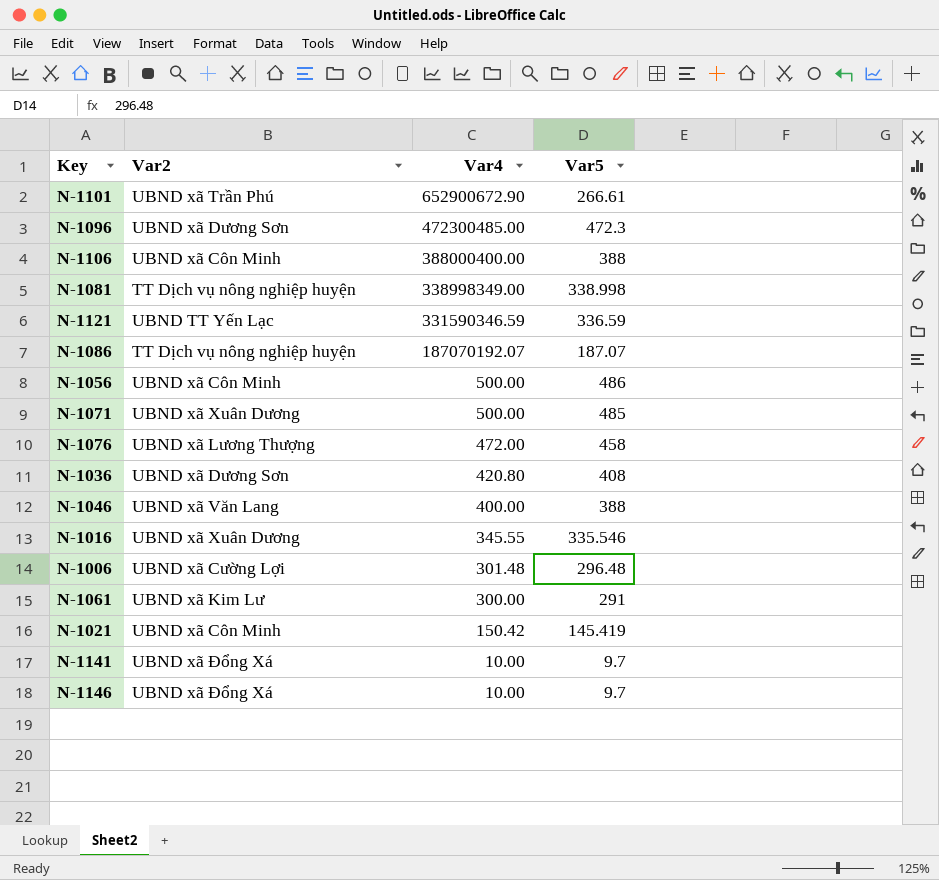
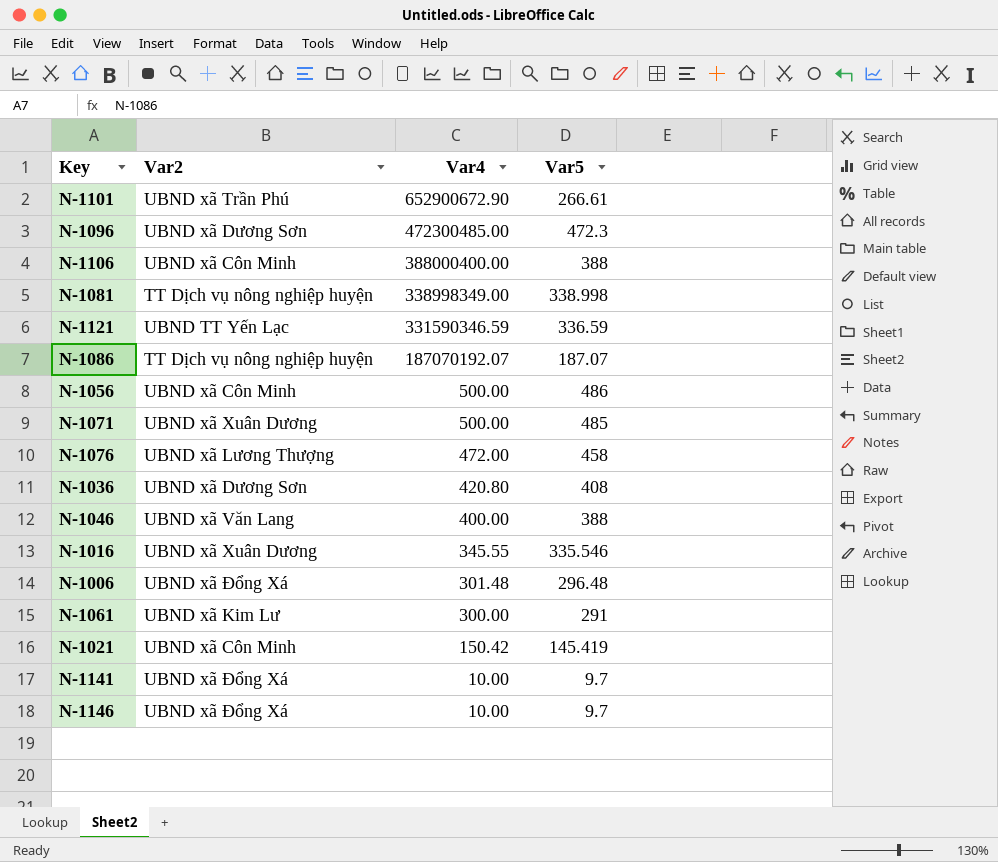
N-1006 | Var2: UBND xã Cường Lợi -> UBND xã Đổng Xá

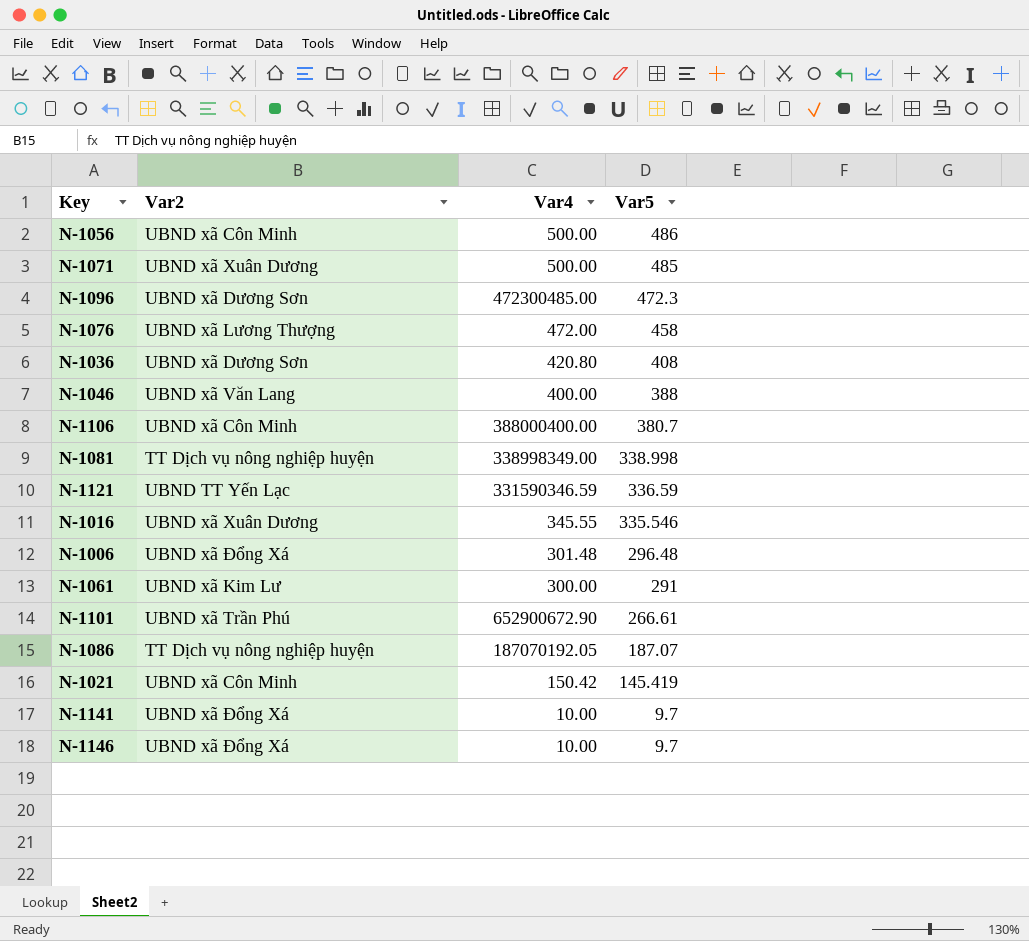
row order: Var4 descending -> Var5 descending
N-1106 | Var5: 388 -> 380.7
N-1086 | Var4: 187070192.07 -> 187070192.05

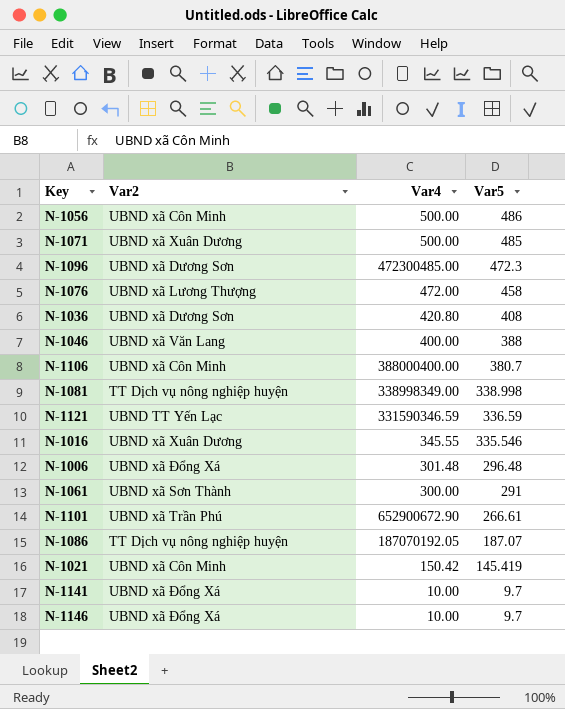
N-1061 | Var2: UBND xã Kim Lư -> UBND xã Sơn Thành

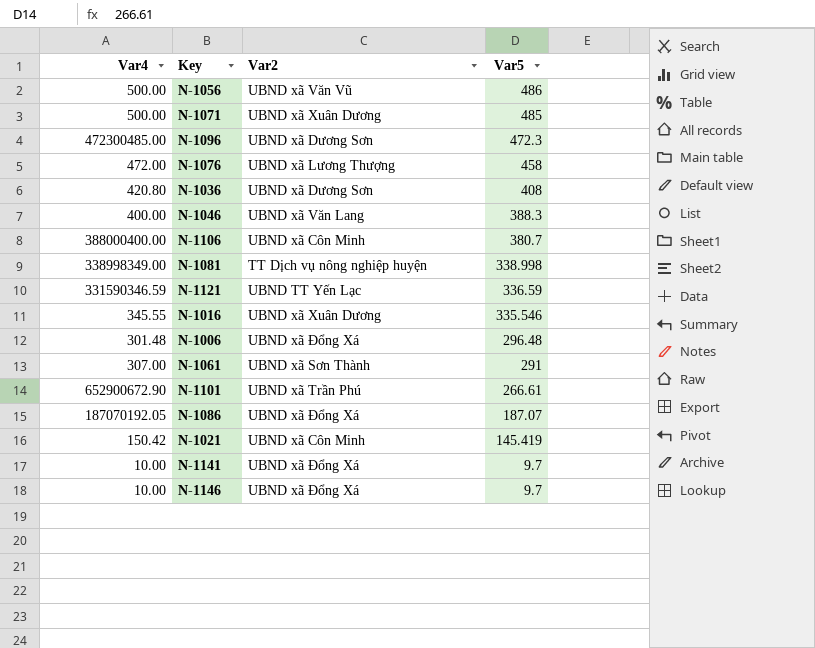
column Var4 | position: 3 -> 1
N-1056 | Var2: UBND xã Côn Minh -> UBND xã Văn Vũ
N-1046 | Var5: 388 -> 388.3
N-1061 | Var4: 300.00 -> 307.00
N-1086 | Var2: TT Dịch vụ nông nghiệp huyện -> UBND xã Đổng Xá

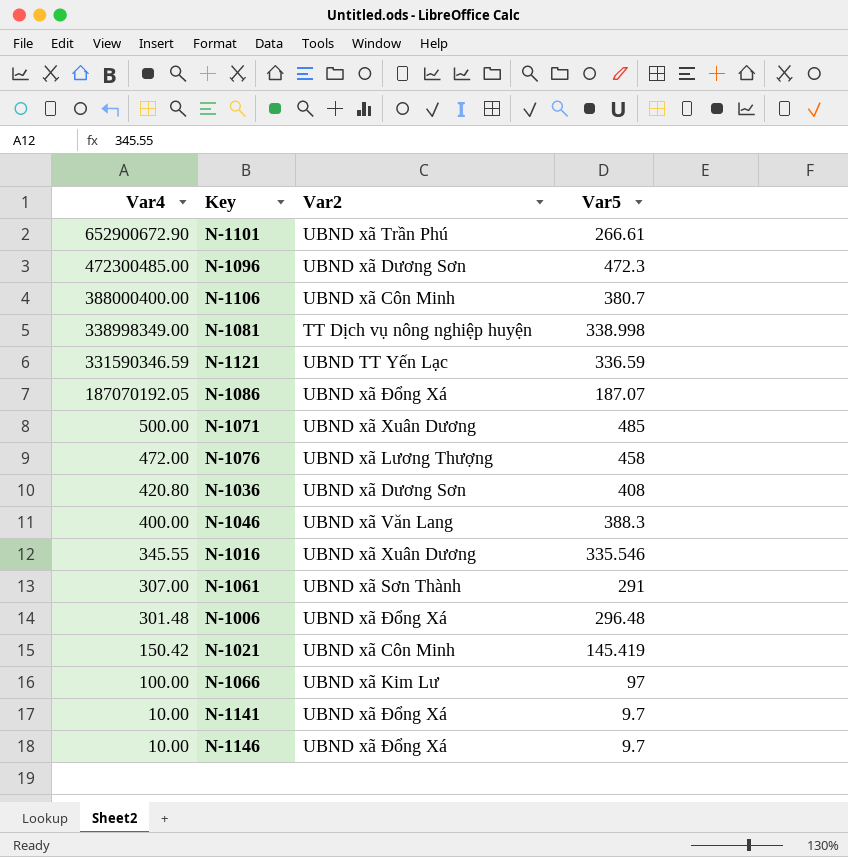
row order: Var5 descending -> Var4 descending
row N-1056: 500.00 | UBND xã Văn Vũ | 486 -> none
row N-1066: none -> 100.00 | UBND xã Kim Lư | 97

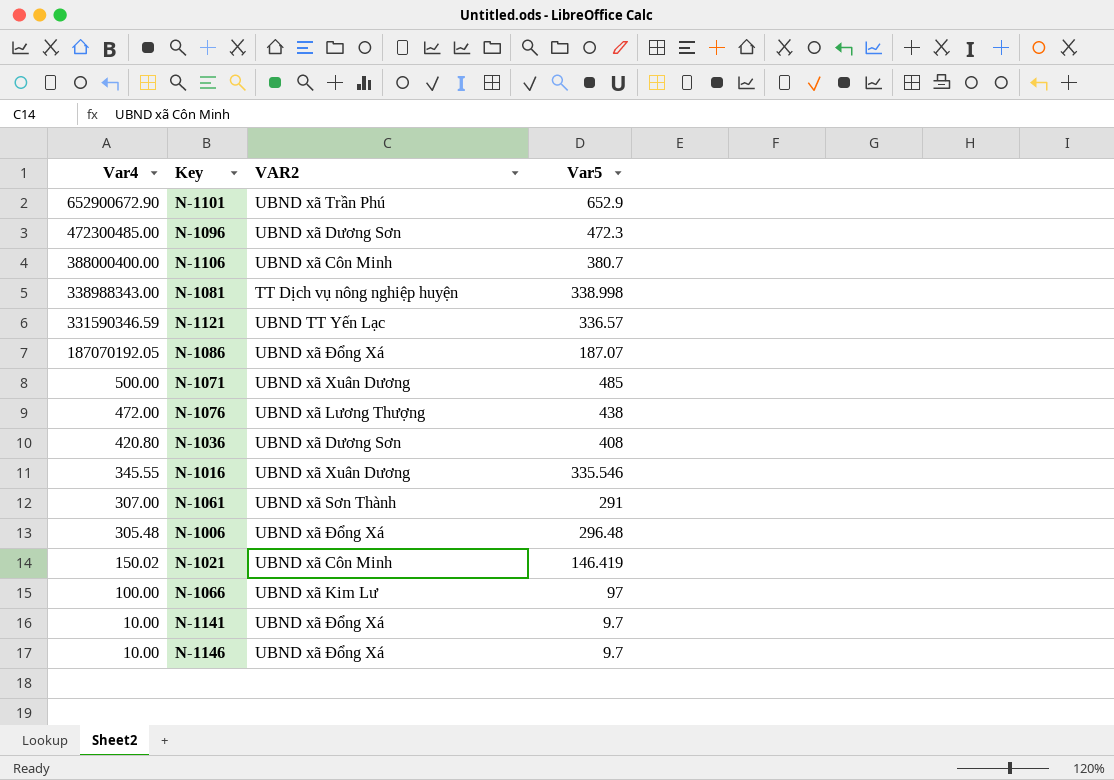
column name: Var2 -> VAR2
row N-1046: 400.00 | UBND xã Văn Lang | 388.3 -> none
N-1101 | Var5: 266.61 -> 652.9
N-1081 | Var4: 338998349.00 -> 338988343.00
N-1121 | Var5: 336.59 -> 336.57
N-1076 | Var5: 458 -> 438
N-1006 | Var4: 301.48 -> 305.48
N-1021 | Var4: 150.42 -> 150.02
N-1021 | Var5: 145.419 -> 146.419

